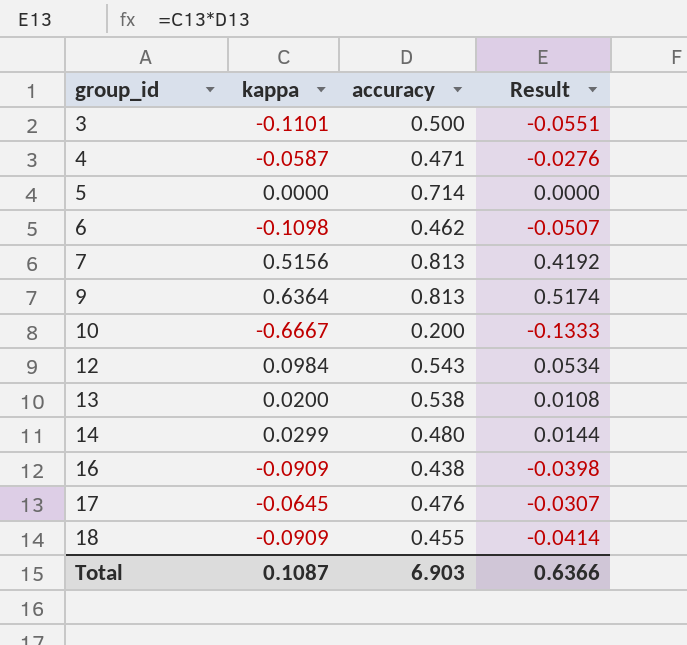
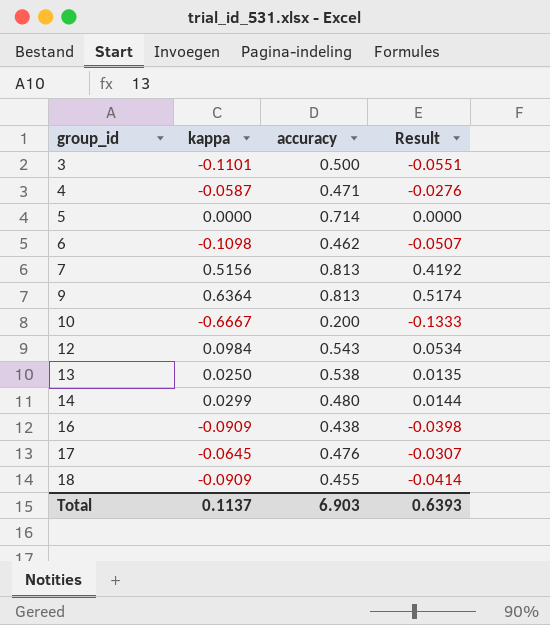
13 | kappa: 0.0200 -> 0.0250
13 | Result: 0.0108 -> 0.0135
Total | kappa: 0.1087 -> 0.1137
Total | Result: 0.6366 -> 0.6393

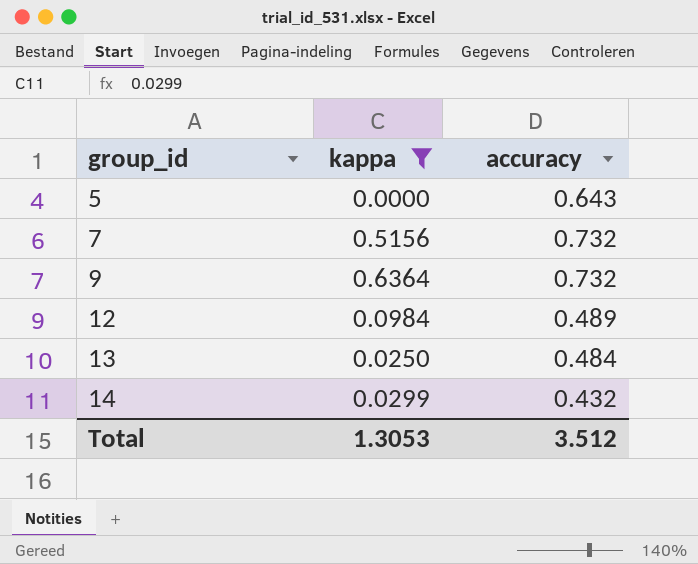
filter: none -> kappa >= 0.0000
column Result | formula: [kappa] * [accuracy] -> none
5 | accuracy: 0.714 -> 0.643
7 | accuracy: 0.813 -> 0.732
9 | accuracy: 0.813 -> 0.732
12 | accuracy: 0.543 -> 0.489
13 | accuracy: 0.538 -> 0.484
14 | accuracy: 0.480 -> 0.432
Total | kappa: 0.1137 -> 1.3053
Total | accuracy: 6.903 -> 3.512

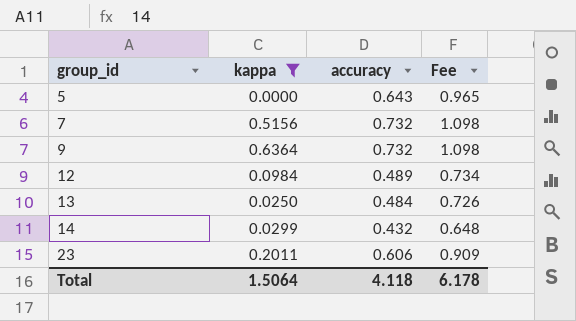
column Fee | formula: none -> [accuracy] * 1.5
row 23: none -> 0.2011 | 0.606 | 0.909
Total | kappa: 1.3053 -> 1.5064
Total | accuracy: 3.512 -> 4.118

